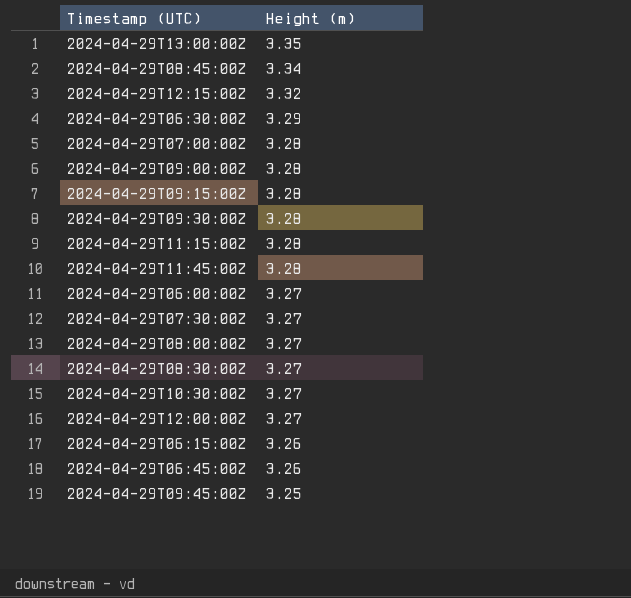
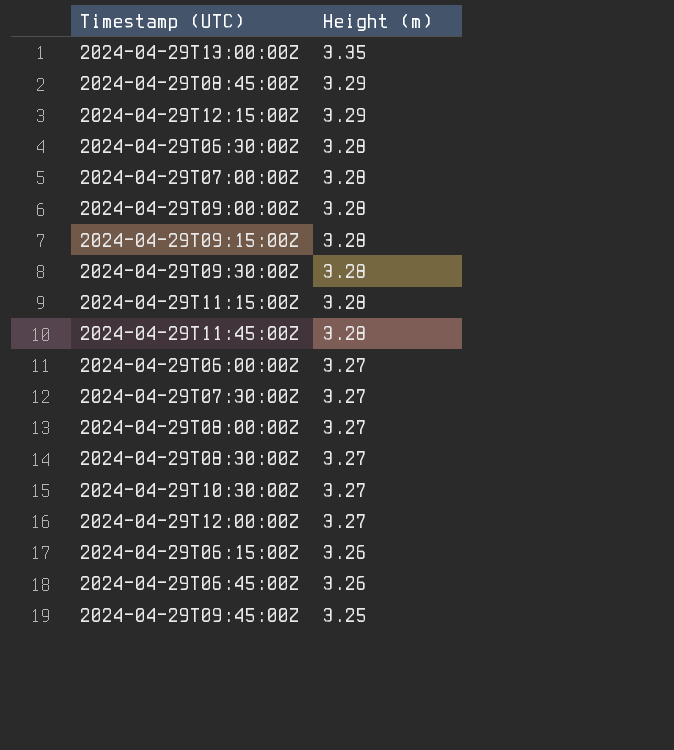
2024-04-29T08:45:00Z | Height (m): 3.34 -> 3.29
2024-04-29T12:15:00Z | Height (m): 3.32 -> 3.29
2024-04-29T06:30:00Z | Height (m): 3.29 -> 3.28

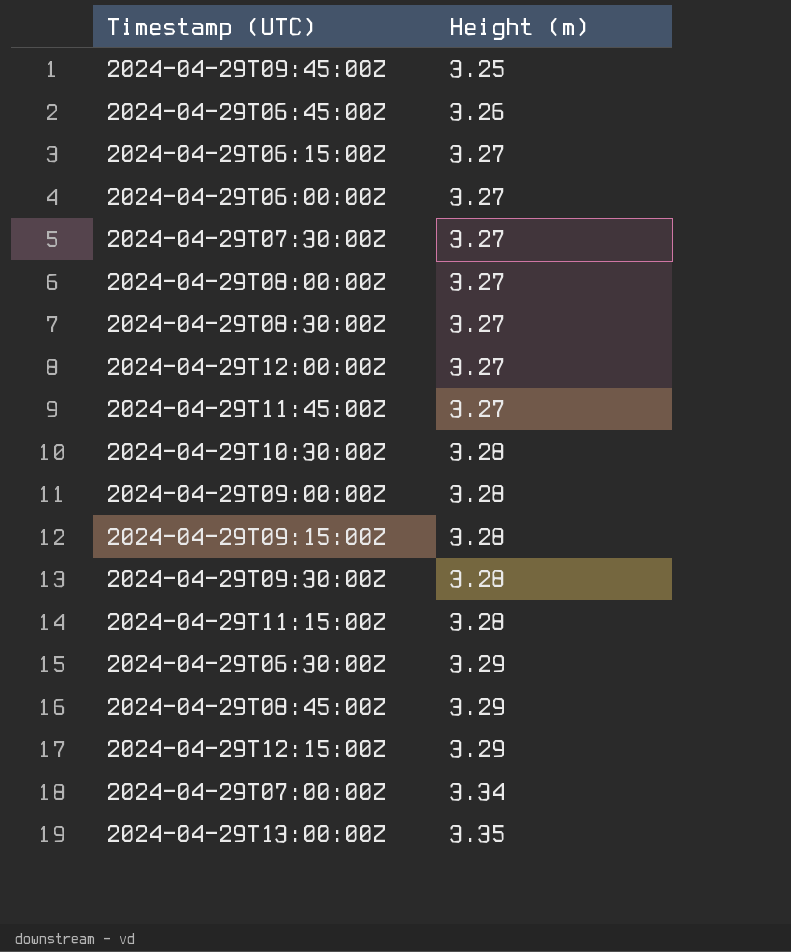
row order: Height (m) descending -> Height (m) ascending
2024-04-29T06:15:00Z | Height (m): 3.26 -> 3.27
2024-04-29T11:45:00Z | Height (m): 3.28 -> 3.27
2024-04-29T10:30:00Z | Height (m): 3.27 -> 3.28
2024-04-29T06:30:00Z | Height (m): 3.28 -> 3.29
2024-04-29T07:00:00Z | Height (m): 3.28 -> 3.34

